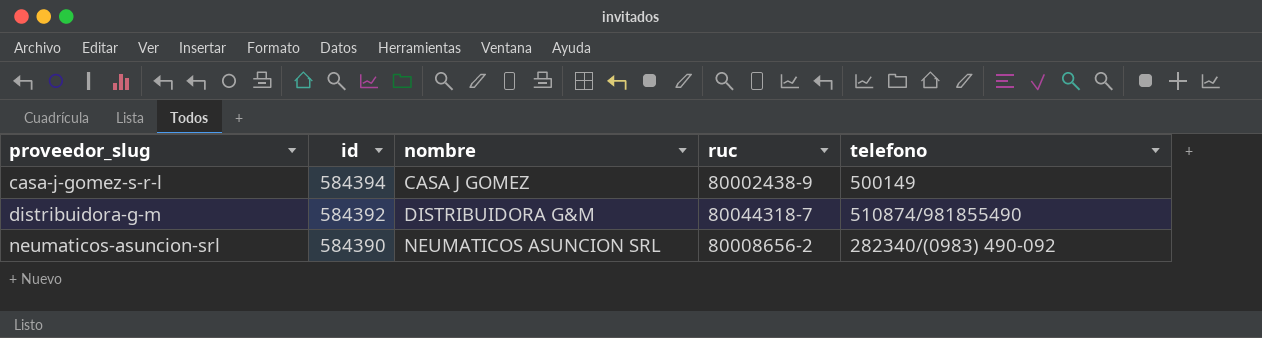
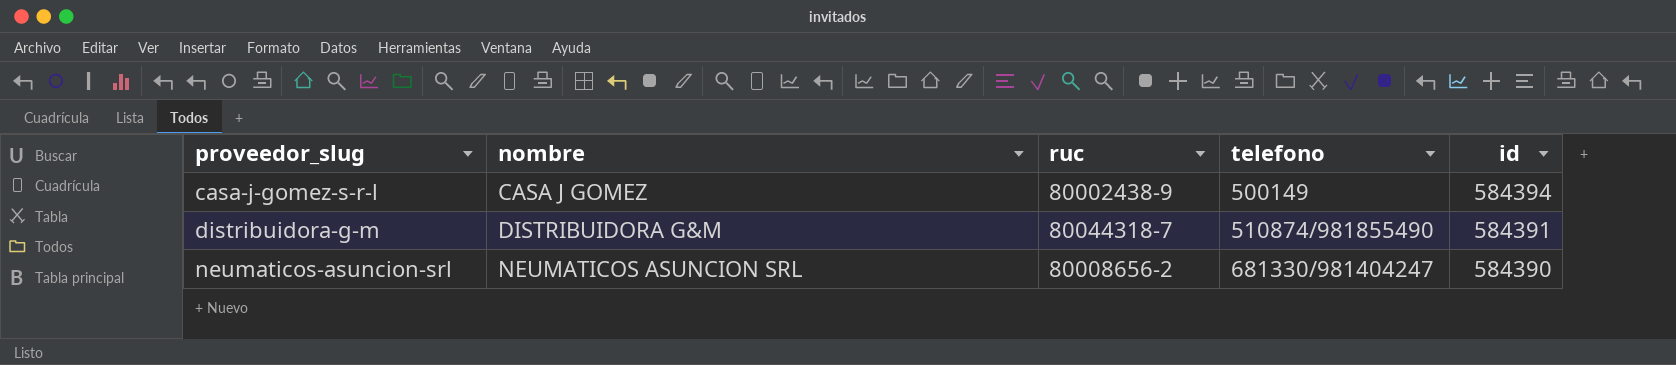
column id | position: 2 -> 5
distribuidora-g-m | id: 584392 -> 584391
neumaticos-asuncion-srl | telefono: 282340/(0983) 490-092 -> 681330/981404247

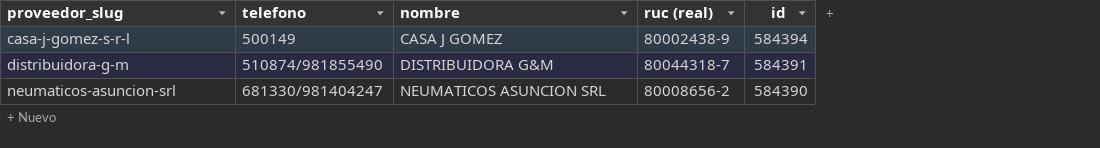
column telefono | position: 4 -> 2
column name: ruc -> ruc (real)

